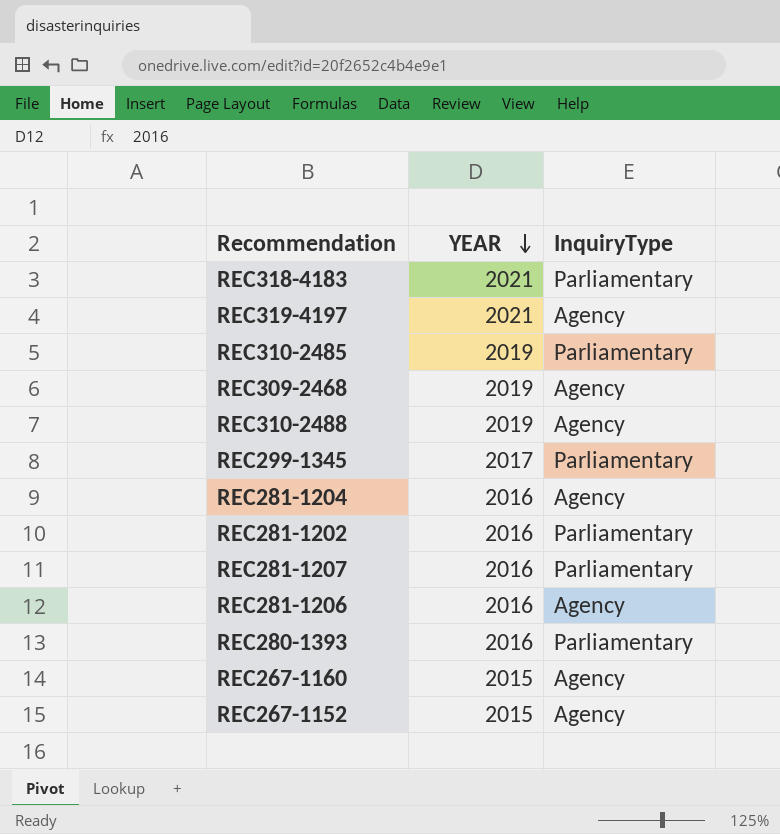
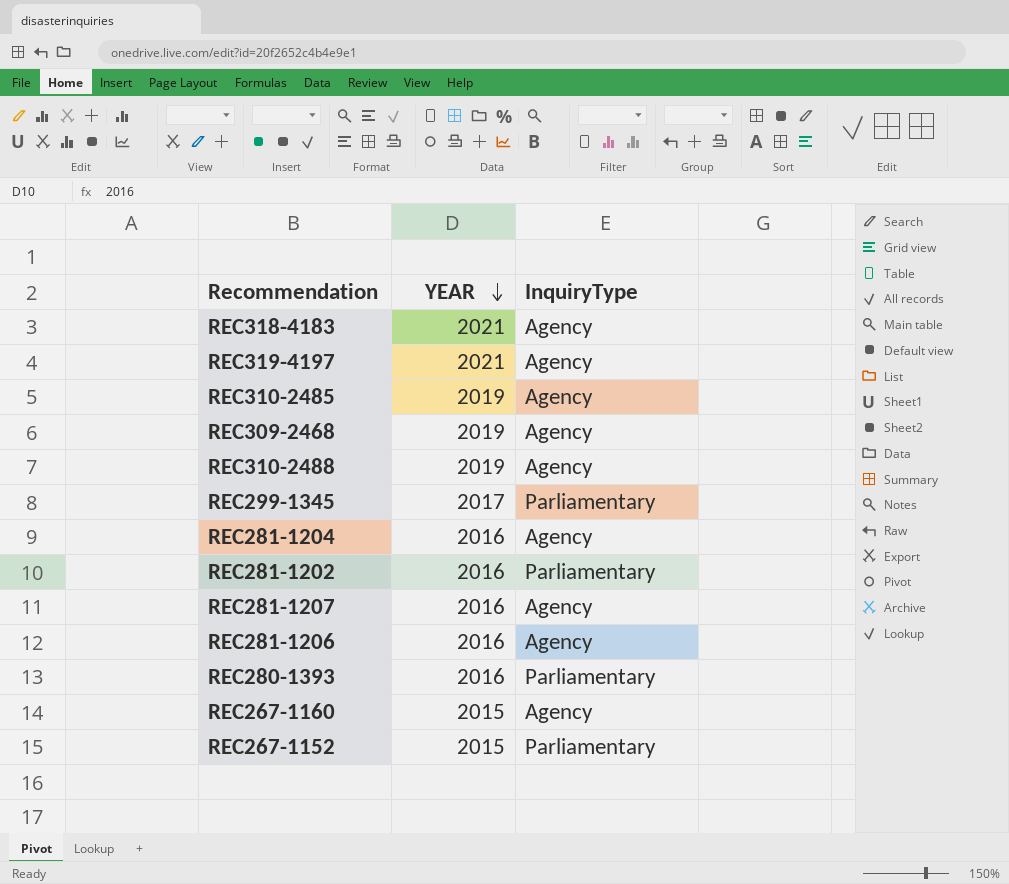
REC318-4183 | InquiryType: Parliamentary -> Agency
REC310-2485 | InquiryType: Parliamentary -> Agency
REC281-1207 | InquiryType: Parliamentary -> Agency
REC267-1152 | InquiryType: Agency -> Parliamentary

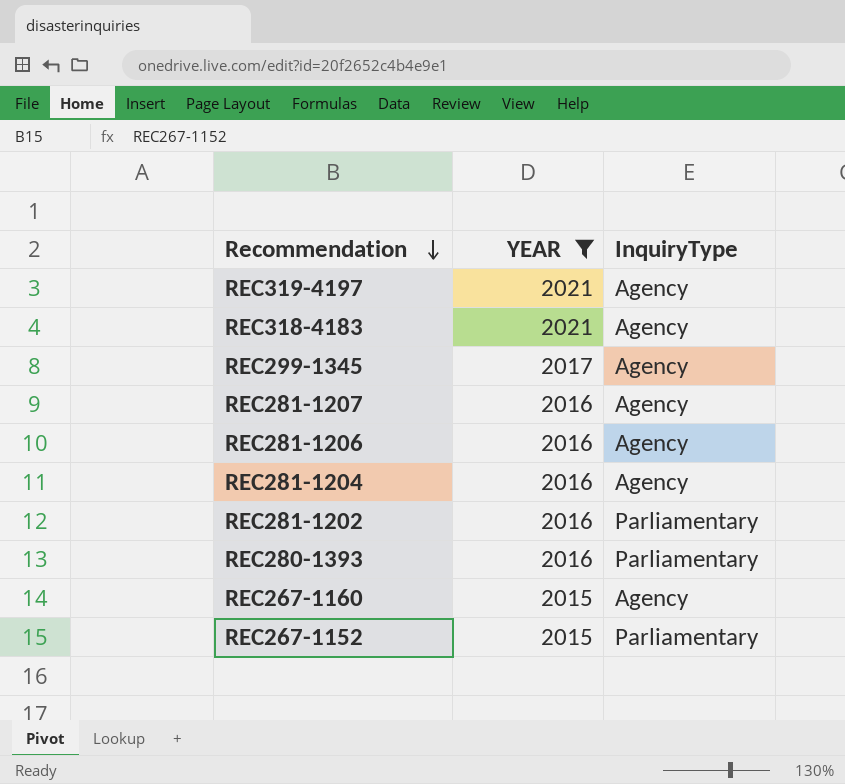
filter: none -> YEAR != 2019
row order: YEAR descending -> Recommendation descending
REC299-1345 | InquiryType: Parliamentary -> Agency

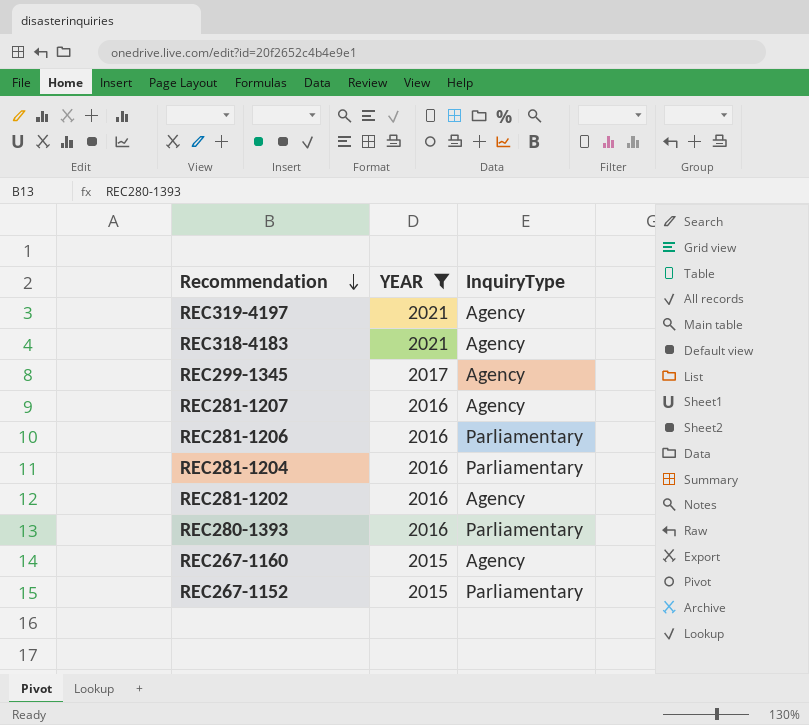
REC281-1206 | InquiryType: Agency -> Parliamentary
REC281-1204 | InquiryType: Agency -> Parliamentary
REC281-1202 | InquiryType: Parliamentary -> Agency

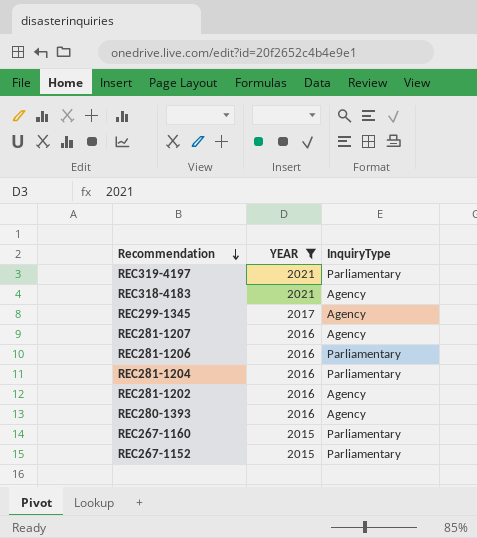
REC319-4197 | InquiryType: Agency -> Parliamentary
REC280-1393 | InquiryType: Parliamentary -> Agency
REC267-1160 | InquiryType: Agency -> Parliamentary

